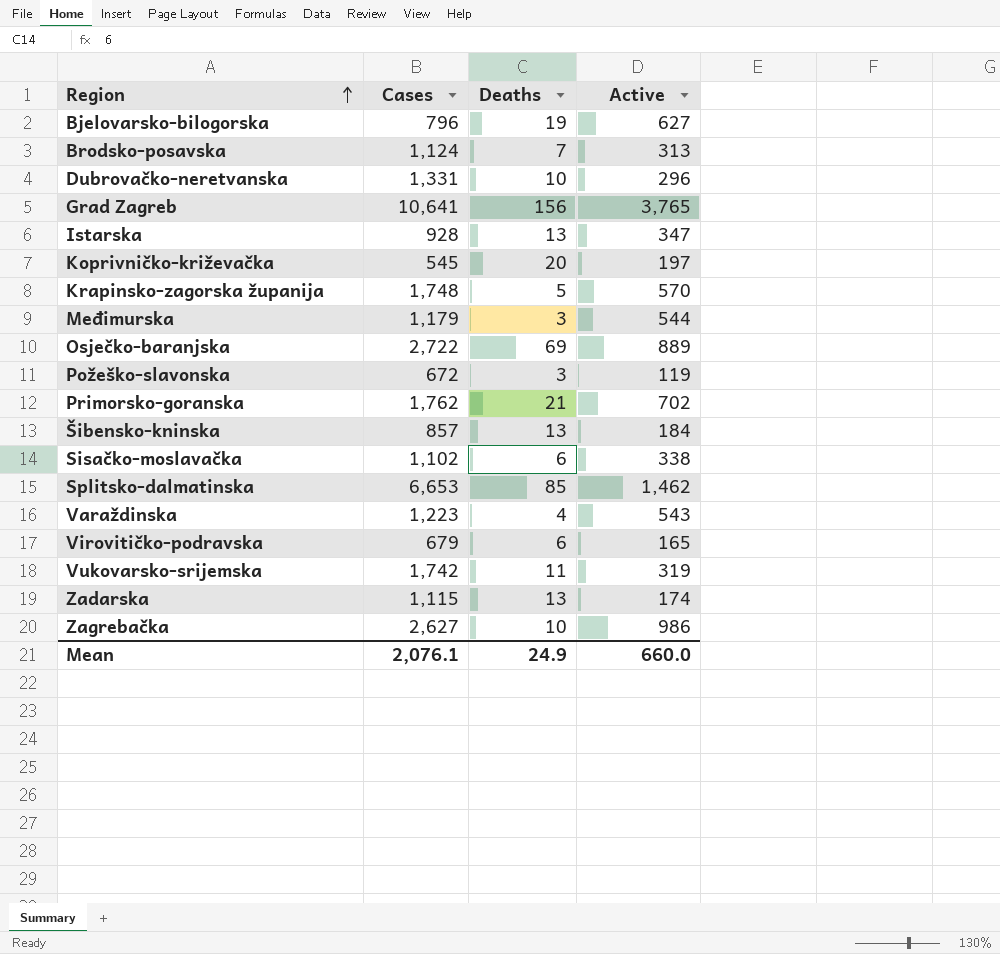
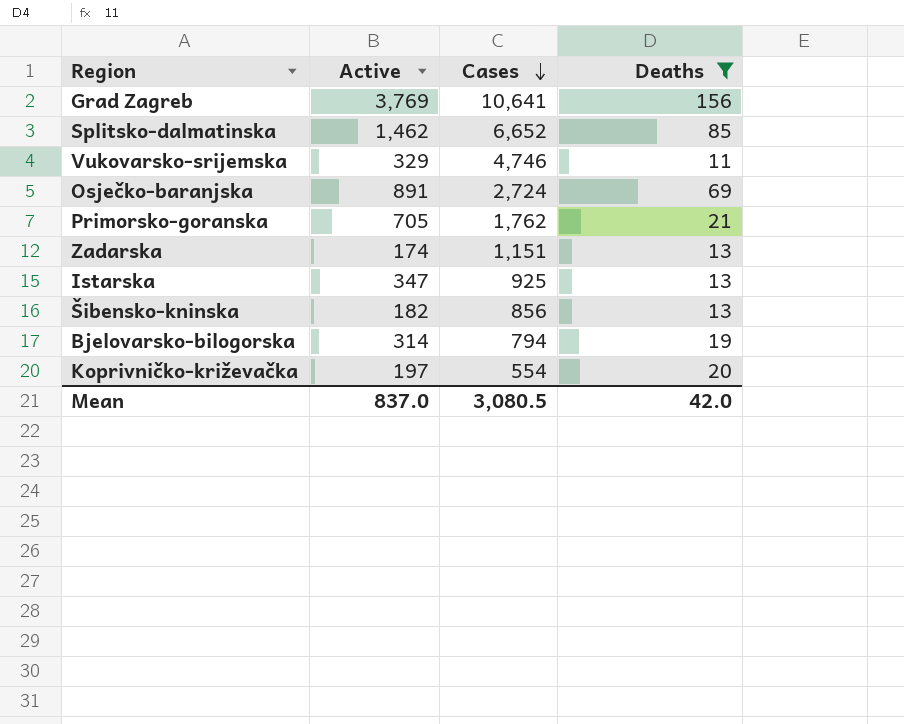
filter: none -> Deaths >= 11
row order: Region ascending -> Cases descending
column Active | position: 4 -> 2
Grad Zagreb | Active: 3,765 -> 3,769
Splitsko-dalmatinska | Cases: 6,653 -> 6,652
Vukovarsko-srijemska | Active: 319 -> 329
Vukovarsko-srijemska | Cases: 1,742 -> 4,746
Osječko-baranjska | Active: 889 -> 891
Osječko-baranjska | Cases: 2,722 -> 2,724
Primorsko-goranska | Active: 702 -> 705
Zadarska | Cases: 1,115 -> 1,151
Istarska | Cases: 928 -> 925
Šibensko-kninska | Active: 184 -> 182
Šibensko-kninska | Cases: 857 -> 856
Bjelovarsko-bilogorska | Active: 627 -> 314
Bjelovarsko-bilogorska | Cases: 796 -> 794
Koprivničko-križevačka | Cases: 545 -> 554
Mean | Active: 660.0 -> 837.0
Mean | Cases: 2,076.1 -> 3,080.5
Mean | Deaths: 24.9 -> 42.0

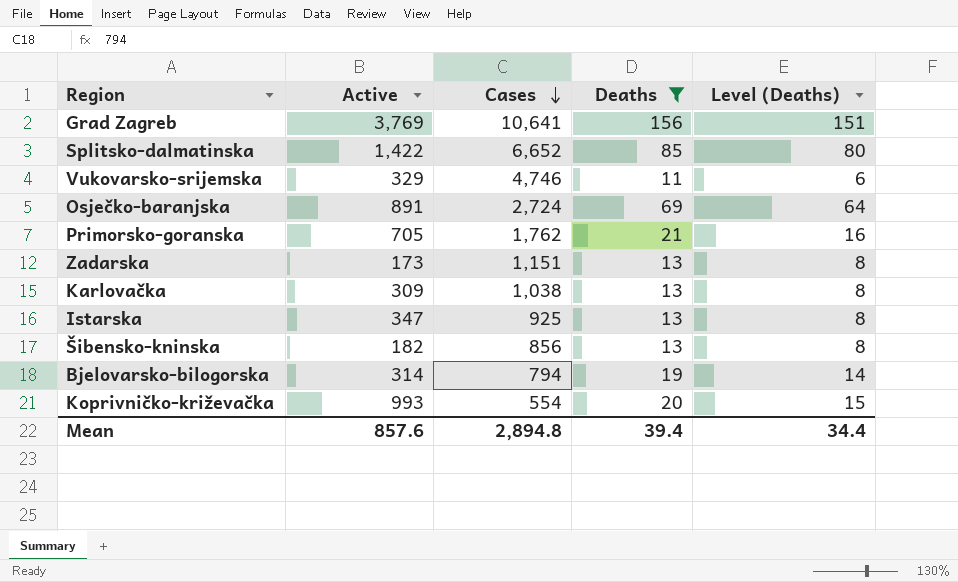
column Level (Deaths) | formula: none -> [Deaths] - 5
Splitsko-dalmatinska | Active: 1,462 -> 1,422
Zadarska | Active: 174 -> 173
row Karlovačka: none -> 309 | 1,038 | 13 | 8
Koprivničko-križevačka | Active: 197 -> 993
Mean | Active: 837.0 -> 857.6
Mean | Cases: 3,080.5 -> 2,894.8
Mean | Deaths: 42.0 -> 39.4

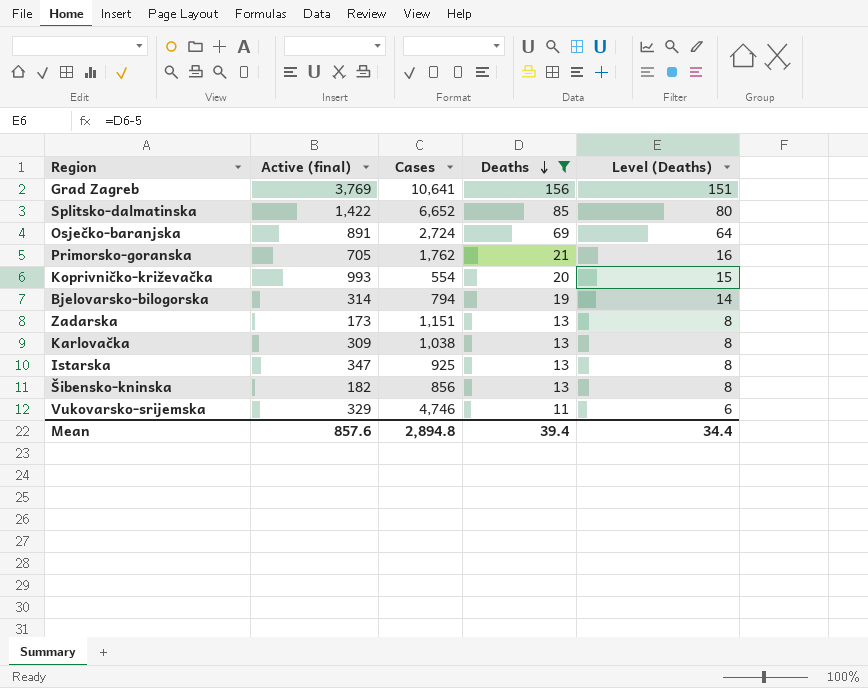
row order: Cases descending -> Deaths descending
column name: Active -> Active (final)

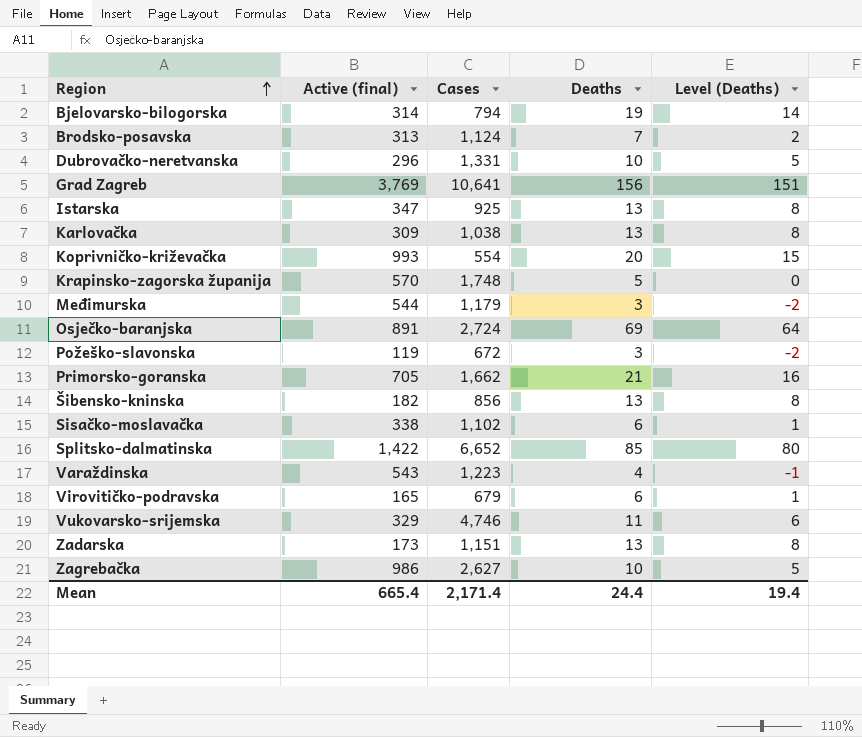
filter: Deaths >= 11 -> none
row order: Deaths descending -> Region ascending
Primorsko-goranska | Cases: 1,762 -> 1,662
Mean | Active (final): 857.6 -> 665.4
Mean | Cases: 2,894.8 -> 2,171.4
Mean | Deaths: 39.4 -> 24.4
Mean | Level (Deaths): 34.4 -> 19.4

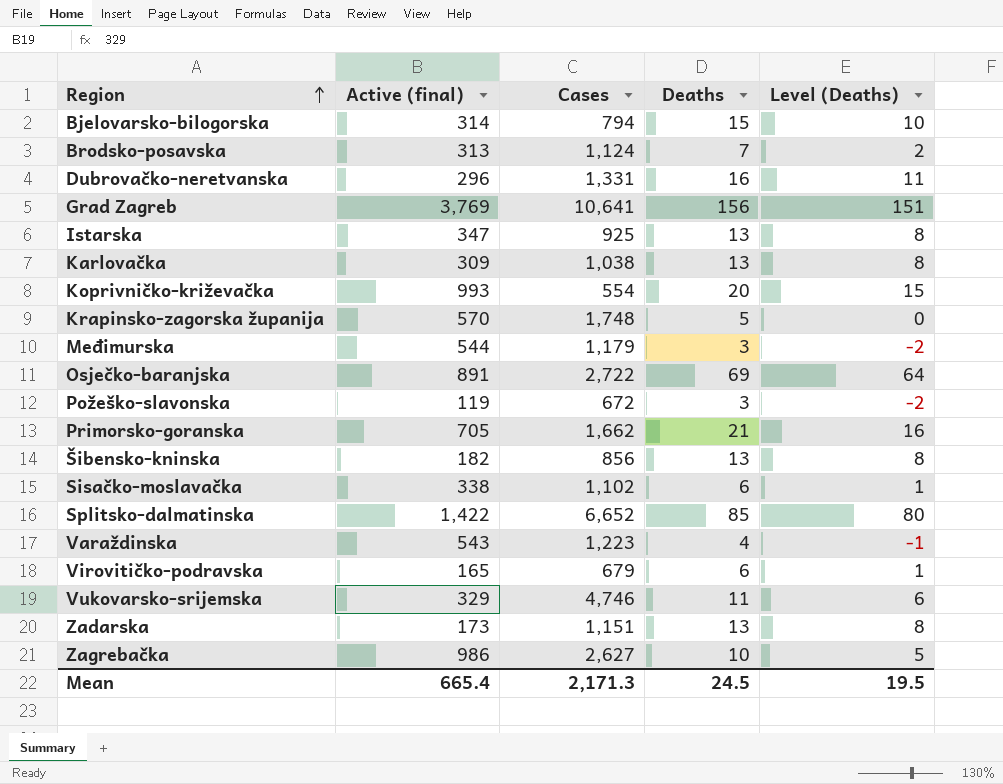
Bjelovarsko-bilogorska | Deaths: 19 -> 15
Bjelovarsko-bilogorska | Level (Deaths): 14 -> 10
Dubrovačko-neretvanska | Deaths: 10 -> 16
Dubrovačko-neretvanska | Level (Deaths): 5 -> 11
Osječko-baranjska | Cases: 2,724 -> 2,722
Mean | Cases: 2,171.4 -> 2,171.3
Mean | Deaths: 24.4 -> 24.5
Mean | Level (Deaths): 19.4 -> 19.5

